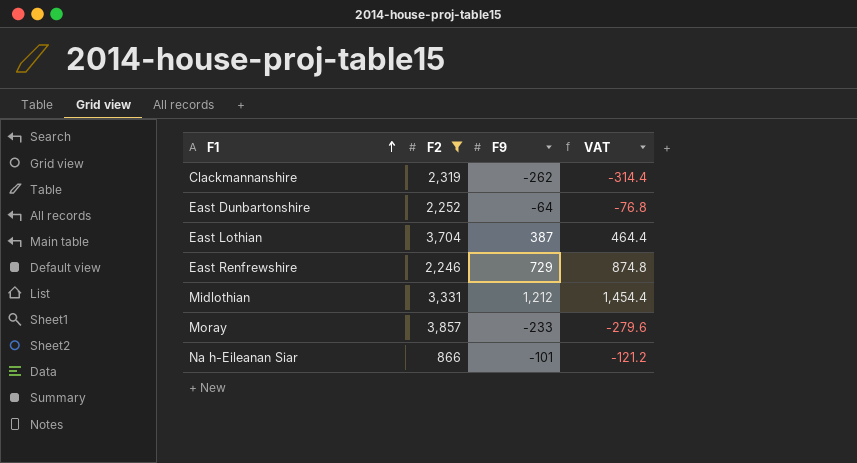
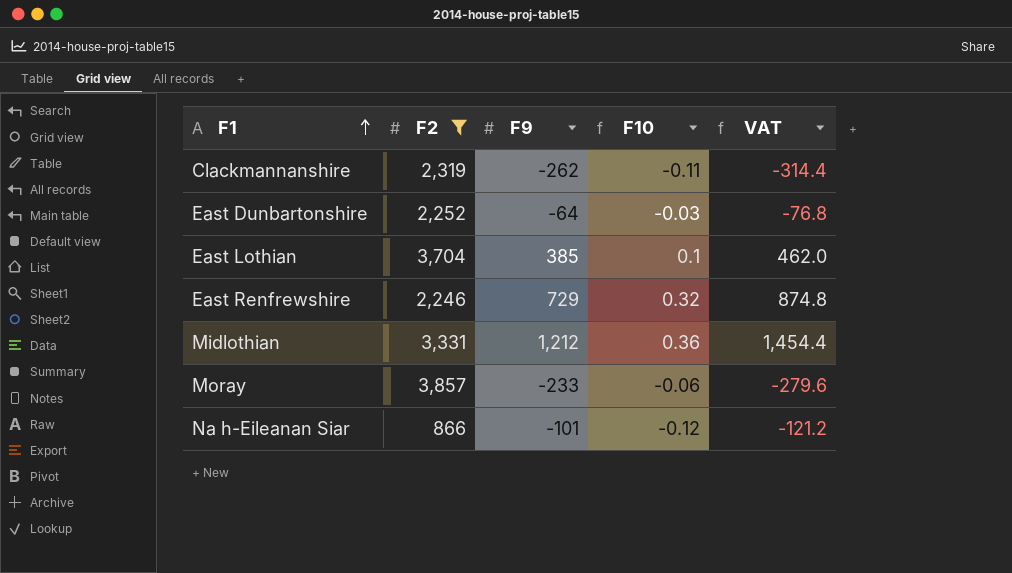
column F10 | formula: none -> [F9] / [F2]
East Lothian | F9: 387 -> 385
East Lothian | VAT: 464.4 -> 462.0

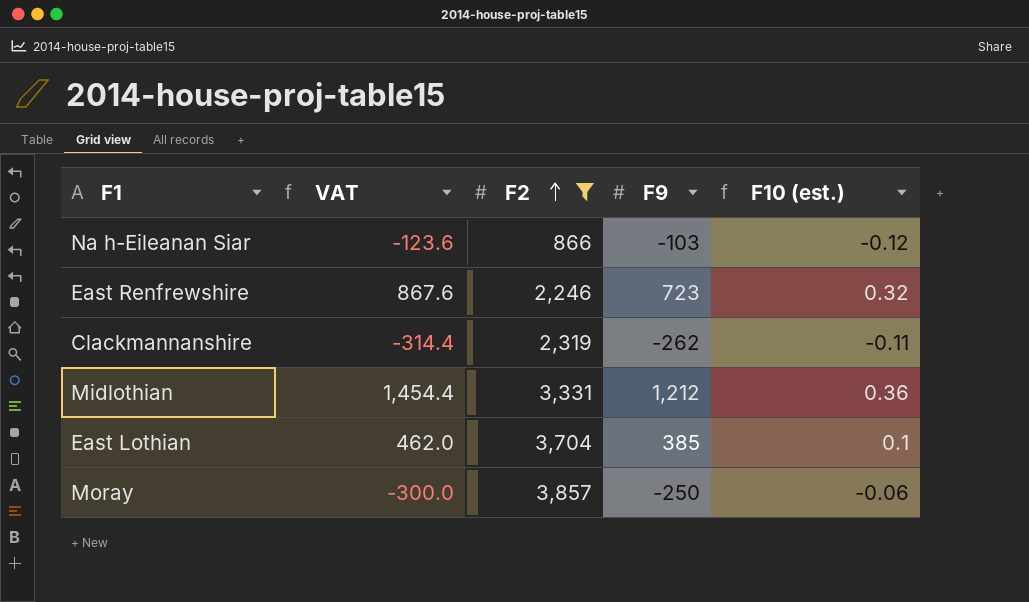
row order: F1 ascending -> F2 ascending
column VAT | position: 5 -> 2
column name: F10 -> F10 (est.)
row East Dunbartonshire: 2,252 | -64 | -0.03 | -76.8 -> none
Na h-Eileanan Siar | VAT: -121.2 -> -123.6
Na h-Eileanan Siar | F9: -101 -> -103
East Renfrewshire | VAT: 874.8 -> 867.6
East Renfrewshire | F9: 729 -> 723
Moray | VAT: -279.6 -> -300.0
Moray | F9: -233 -> -250

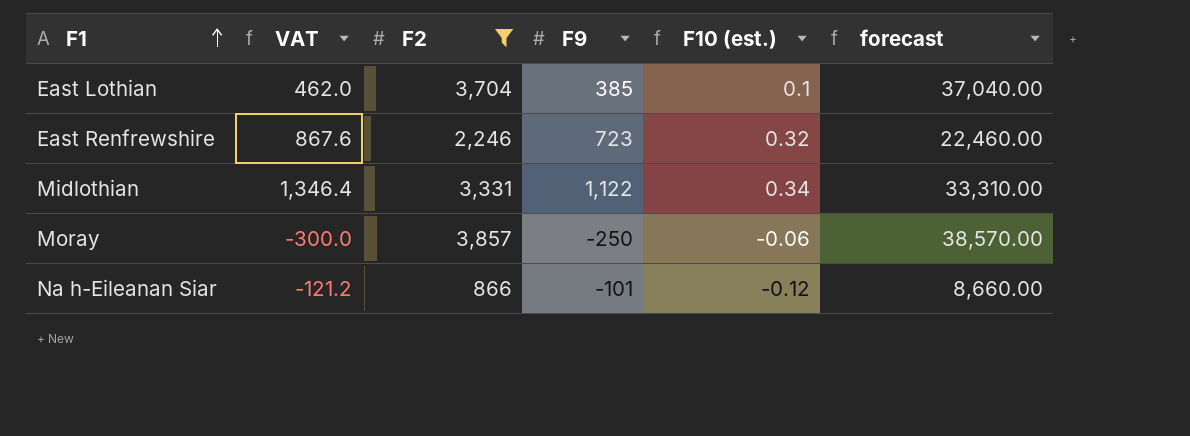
row order: F2 ascending -> F1 ascending
column forecast | formula: none -> [F2] * 10
row Clackmannanshire: -314.4 | 2,319 | -262 | -0.11 -> none
Midlothian | VAT: 1,454.4 -> 1,346.4
Midlothian | F9: 1,212 -> 1,122
Midlothian | F10 (est.): 0.36 -> 0.34
Na h-Eileanan Siar | VAT: -123.6 -> -121.2
Na h-Eileanan Siar | F9: -103 -> -101

